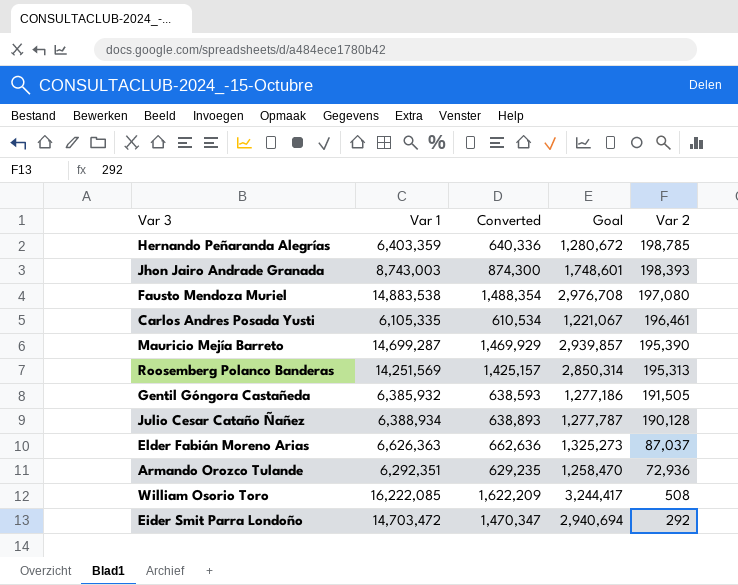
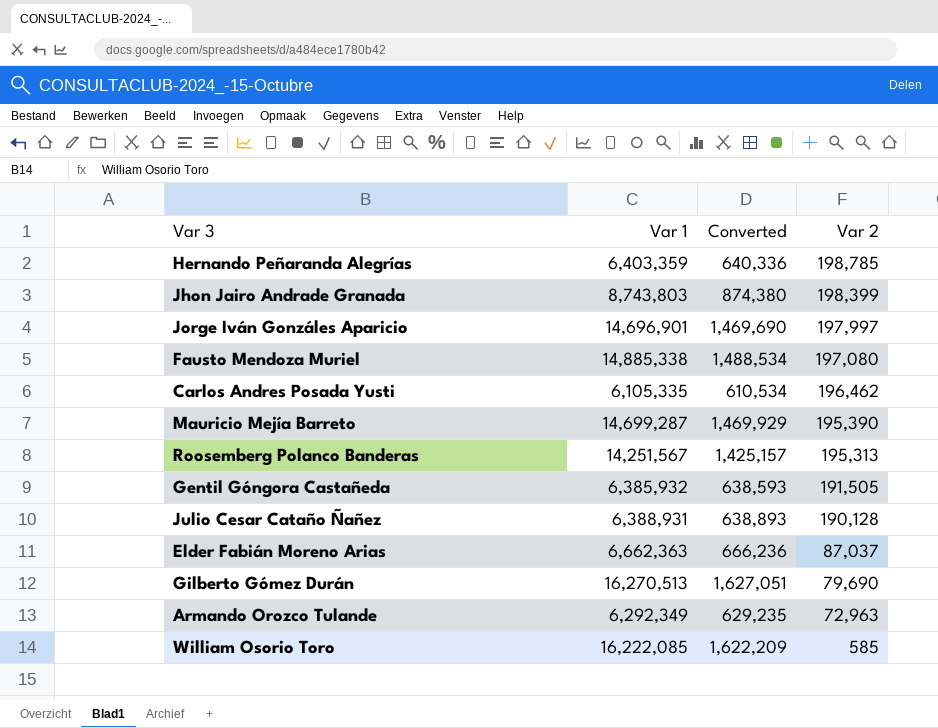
column Goal | formula: [Var 1] * 0.2 -> none
row Eider Smit Parra Londoño: 14,703,472 | 1,470,347 | 2,940,694 | 292 -> none
Jhon Jairo Andrade Granada | Var 1: 8,743,003 -> 8,743,803
Jhon Jairo Andrade Granada | Converted: 874,300 -> 874,380
Jhon Jairo Andrade Granada | Var 2: 198,393 -> 198,399
row Jorge Iván Gonzáles Aparicio: none -> 14,696,901 | 1,469,690 | 197,997
Fausto Mendoza Muriel | Var 1: 14,883,538 -> 14,885,338
Fausto Mendoza Muriel | Converted: 1,488,354 -> 1,488,534
Carlos Andres Posada Yusti | Var 2: 196,461 -> 196,462
Roosemberg Polanco Banderas | Var 1: 14,251,569 -> 14,251,567
Julio Cesar Cataño Ñañez | Var 1: 6,388,934 -> 6,388,931
Elder Fabián Moreno Arias | Var 1: 6,626,363 -> 6,662,363
Elder Fabián Moreno Arias | Converted: 662,636 -> 666,236
row Gilberto Gómez Durán: none -> 16,270,513 | 1,627,051 | 79,690
Armando Orozco Tulande | Var 1: 6,292,351 -> 6,292,349
Armando Orozco Tulande | Var 2: 72,936 -> 72,963
William Osorio Toro | Var 2: 508 -> 585

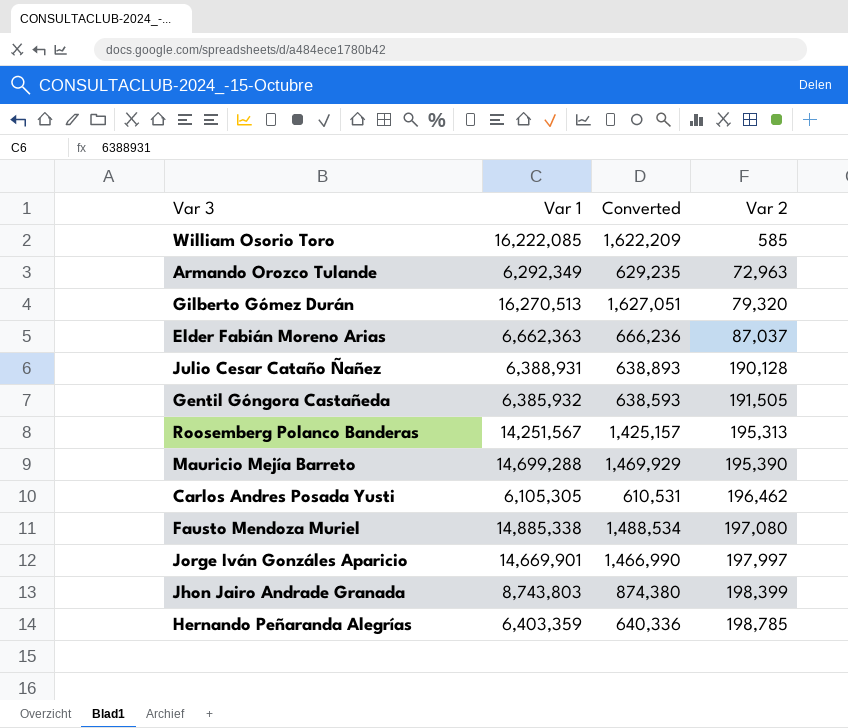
row order: Var 2 descending -> Var 2 ascending
Gilberto Gómez Durán | Var 2: 79,690 -> 79,320
Mauricio Mejía Barreto | Var 1: 14,699,287 -> 14,699,288
Carlos Andres Posada Yusti | Var 1: 6,105,335 -> 6,105,305
Carlos Andres Posada Yusti | Converted: 610,534 -> 610,531
Jorge Iván Gonzáles Aparicio | Var 1: 14,696,901 -> 14,669,901
Jorge Iván Gonzáles Aparicio | Converted: 1,469,690 -> 1,466,990

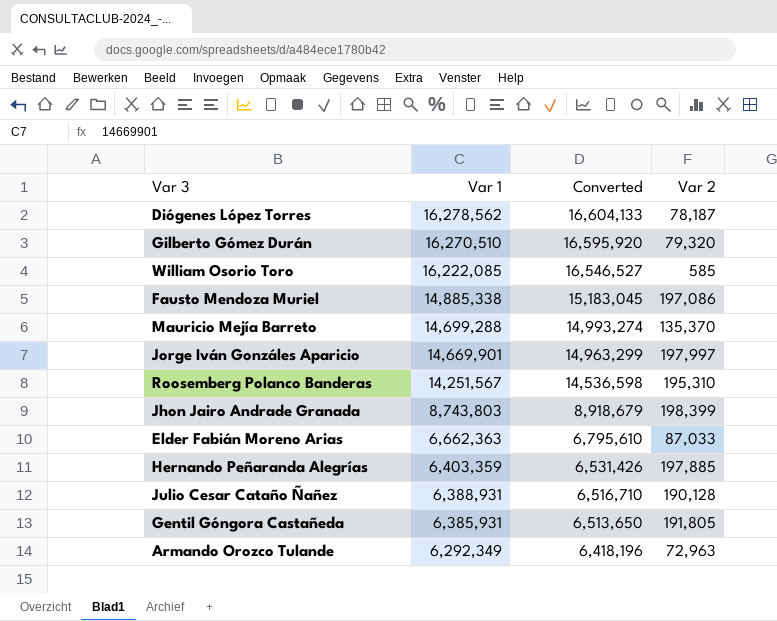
row order: Var 2 ascending -> Var 1 descending
column Converted | formula: [Var 1] * 0.1 -> [Var 1] * 1.02
row Carlos Andres Posada Yusti: 6,105,305 | 610,531 | 196,462 -> none
row Diógenes López Torres: none -> 16,278,562 | 16,604,133 | 78,187
Gilberto Gómez Durán | Var 1: 16,270,513 -> 16,270,510
Fausto Mendoza Muriel | Var 2: 197,080 -> 197,086
Mauricio Mejía Barreto | Var 2: 195,390 -> 135,370
Roosemberg Polanco Banderas | Var 2: 195,313 -> 195,310
Elder Fabián Moreno Arias | Var 2: 87,037 -> 87,033
Hernando Peñaranda Alegrías | Var 2: 198,785 -> 197,885
Gentil Góngora Castañeda | Var 1: 6,385,932 -> 6,385,931
Gentil Góngora Castañeda | Var 2: 191,505 -> 191,805

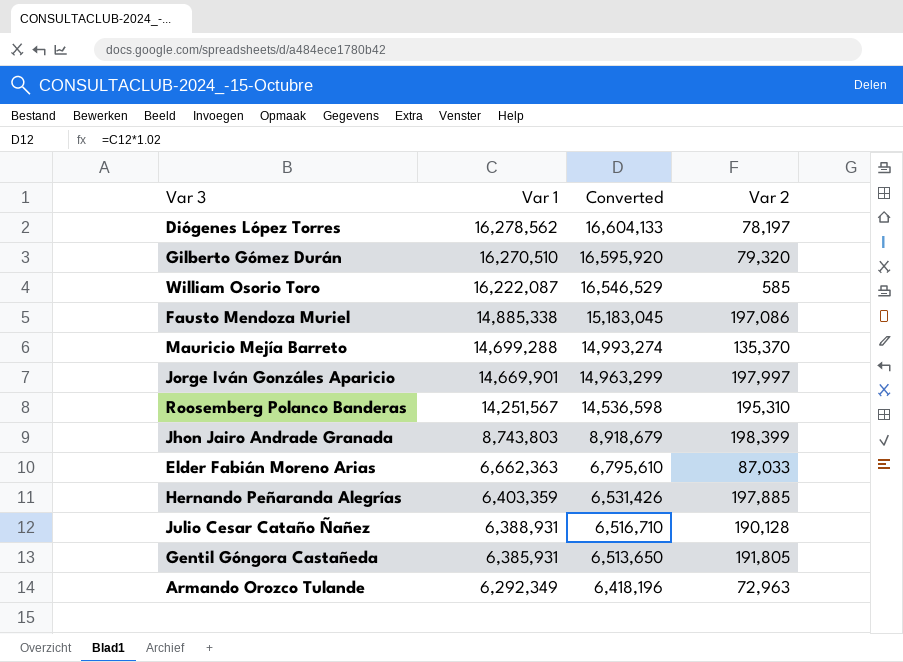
Diógenes López Torres | Var 2: 78,187 -> 78,197
William Osorio Toro | Var 1: 16,222,085 -> 16,222,087
William Osorio Toro | Converted: 16,546,527 -> 16,546,529

